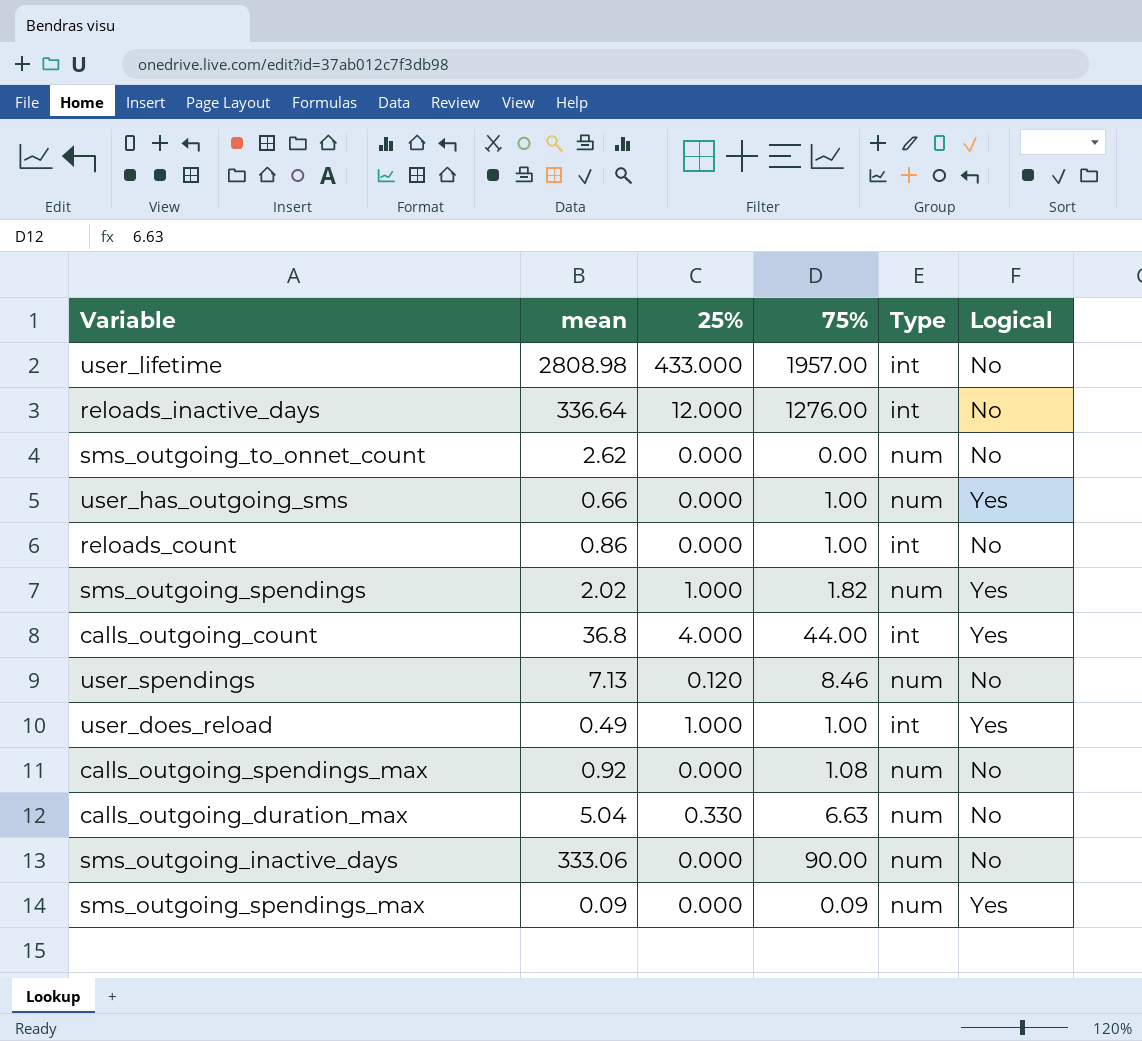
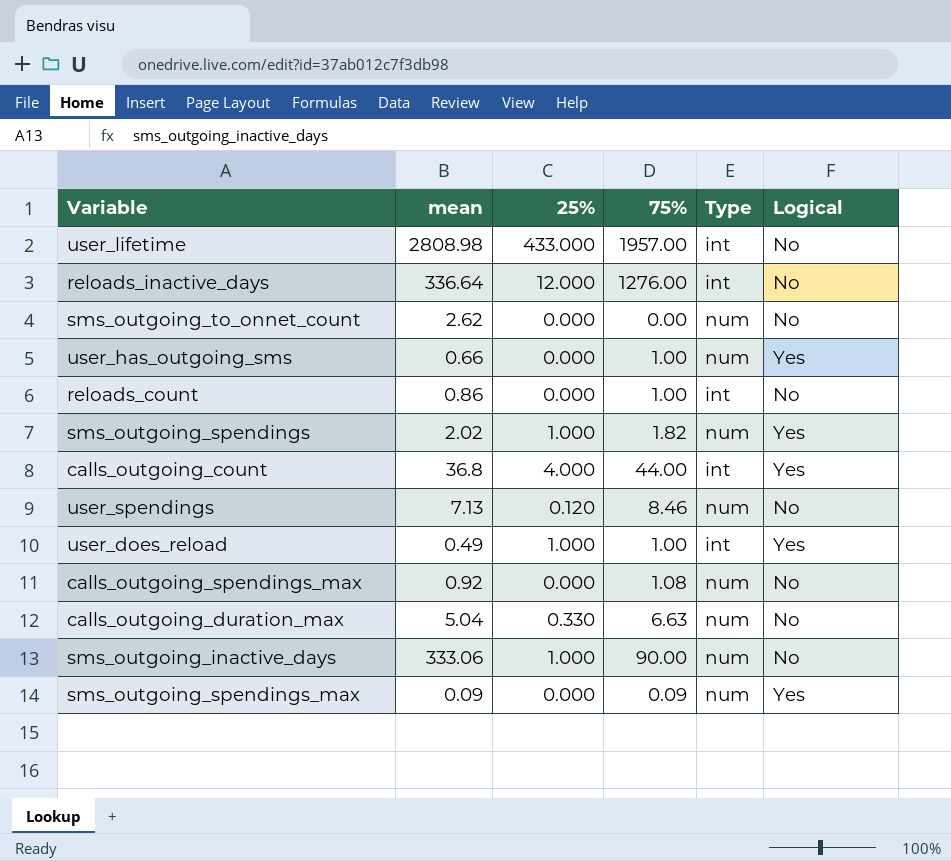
sms_outgoing_inactive_days | 25%: 0.000 -> 1.000

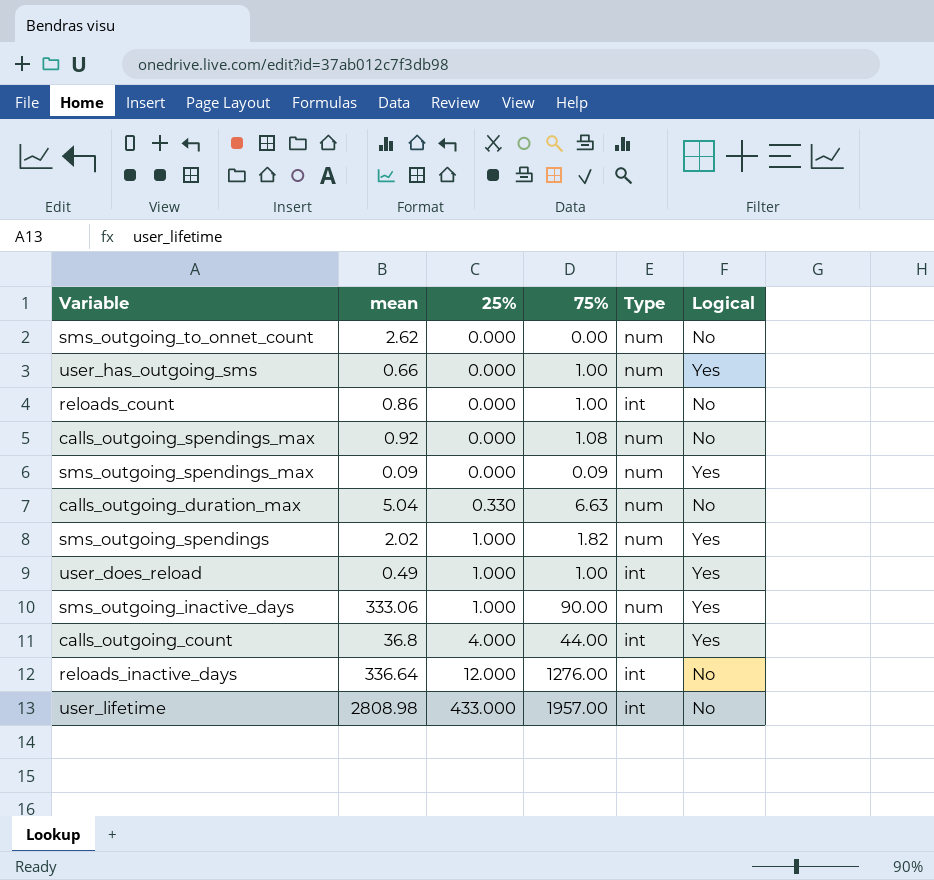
row order: none -> 25% ascending
row user_spendings: 7.13 | 0.120 | 8.46 | num | No -> none
sms_outgoing_inactive_days | Logical: No -> Yes

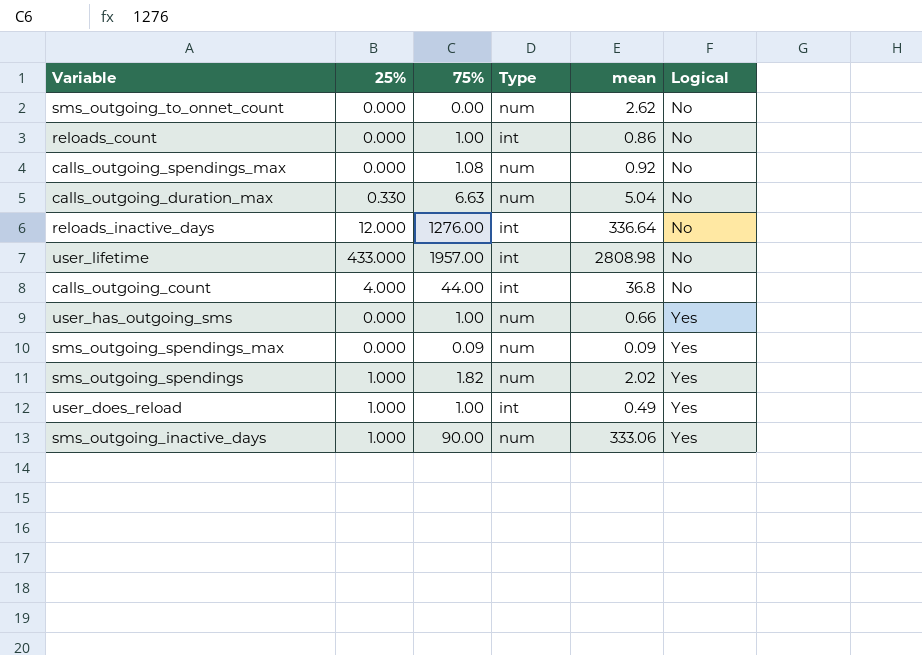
row order: 25% ascending -> Logical ascending
column mean | position: 2 -> 5
calls_outgoing_count | Logical: Yes -> No

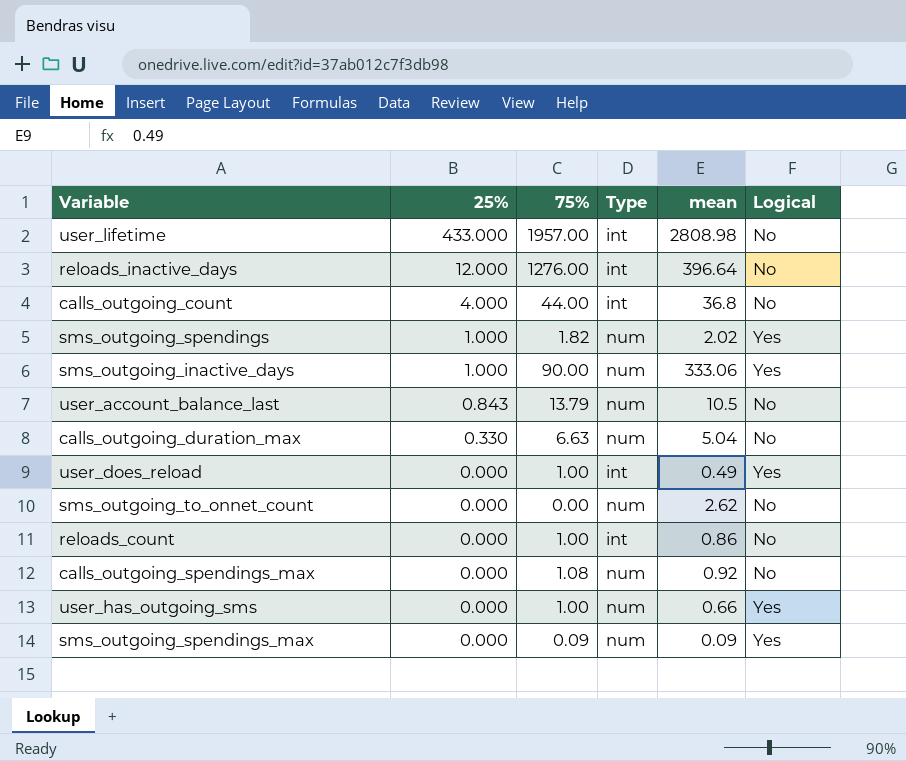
row order: Logical ascending -> 25% descending
reloads_inactive_days | mean: 336.64 -> 396.64
row user_account_balance_last: none -> 0.843 | 13.79 | num | 10.5 | No
user_does_reload | 25%: 1.000 -> 0.000

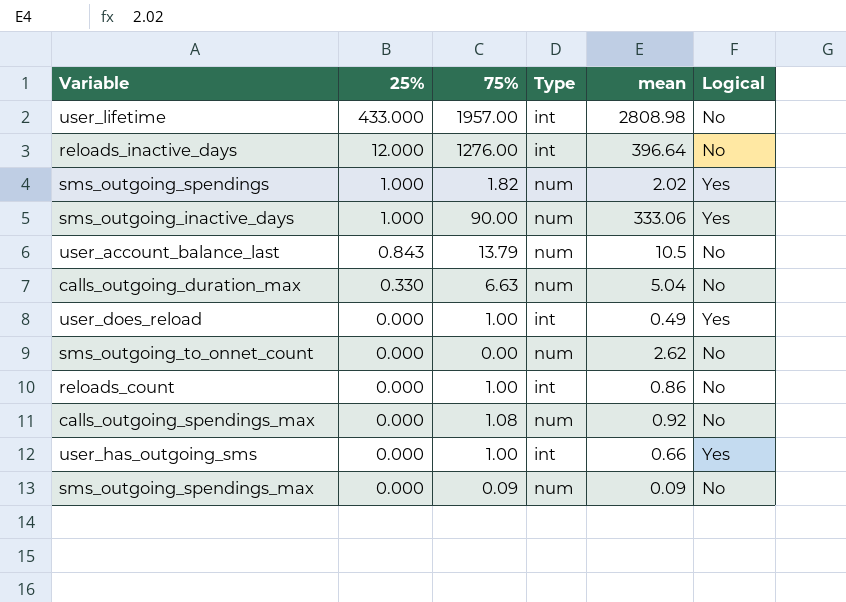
row calls_outgoing_count: 4.000 | 44.00 | int | 36.8 | No -> none
user_has_outgoing_sms | Type: num -> int
sms_outgoing_spendings_max | Logical: Yes -> No

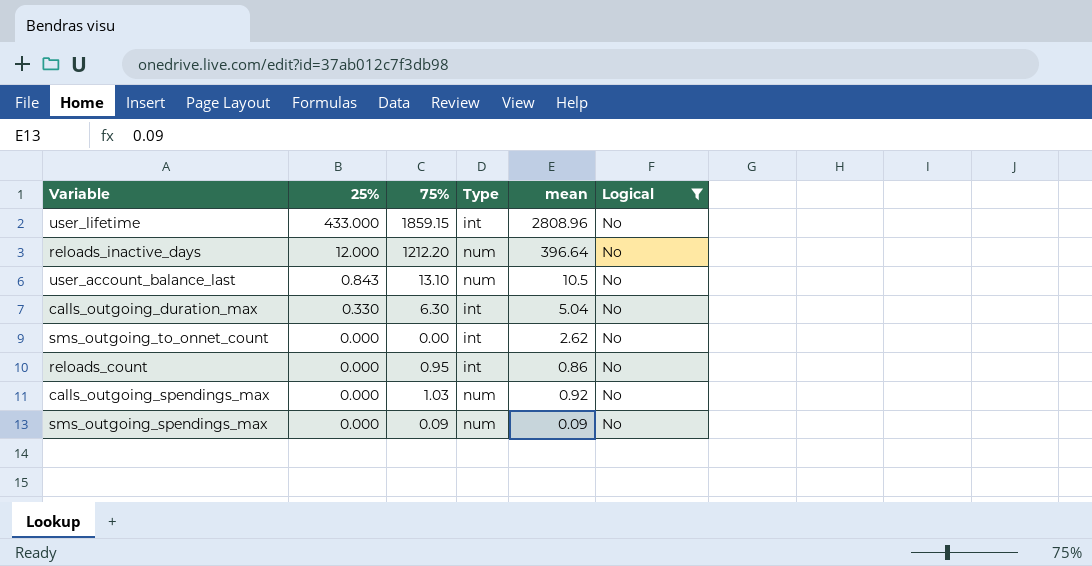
filter: none -> Logical = No
user_lifetime | 75%: 1957.00 -> 1859.15
user_lifetime | mean: 2808.98 -> 2808.96
reloads_inactive_days | 75%: 1276.00 -> 1212.20
reloads_inactive_days | Type: int -> num
user_account_balance_last | 75%: 13.79 -> 13.10
calls_outgoing_duration_max | 75%: 6.63 -> 6.30
calls_outgoing_duration_max | Type: num -> int
sms_outgoing_to_onnet_count | Type: num -> int
reloads_count | 75%: 1.00 -> 0.95
calls_outgoing_spendings_max | 75%: 1.08 -> 1.03

